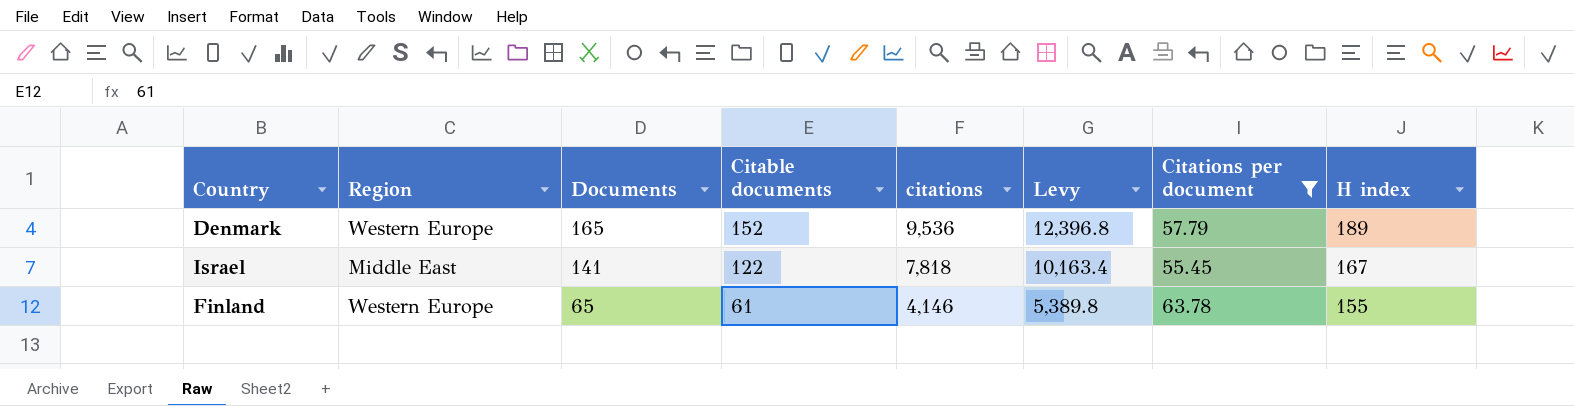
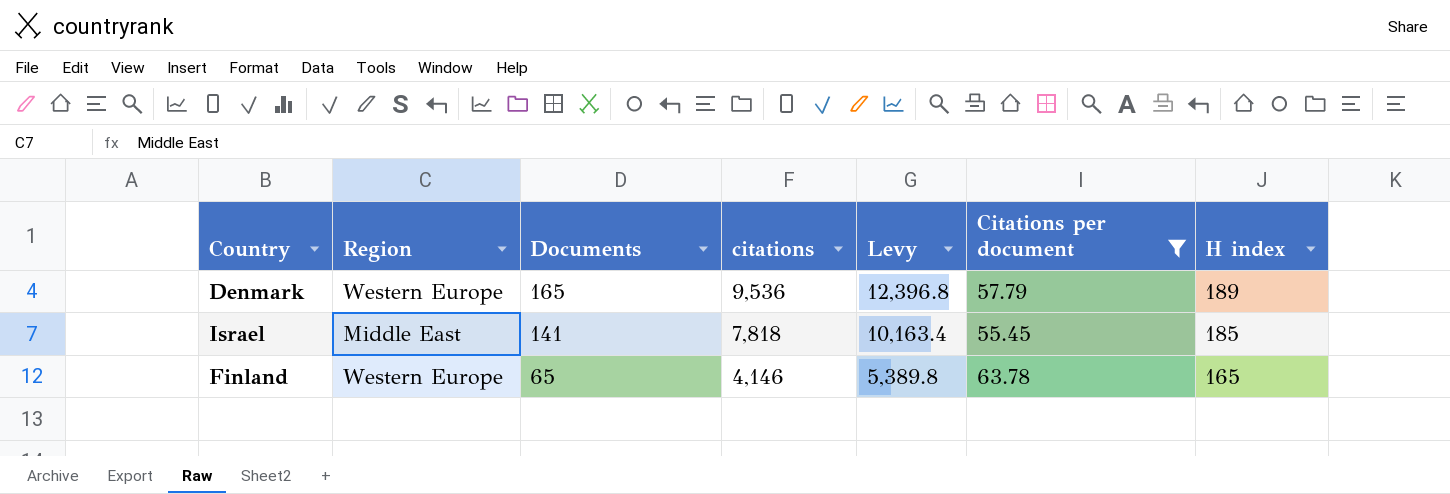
column Citable documents | position: 4 -> none
Israel | H index: 167 -> 185
Finland | H index: 155 -> 165

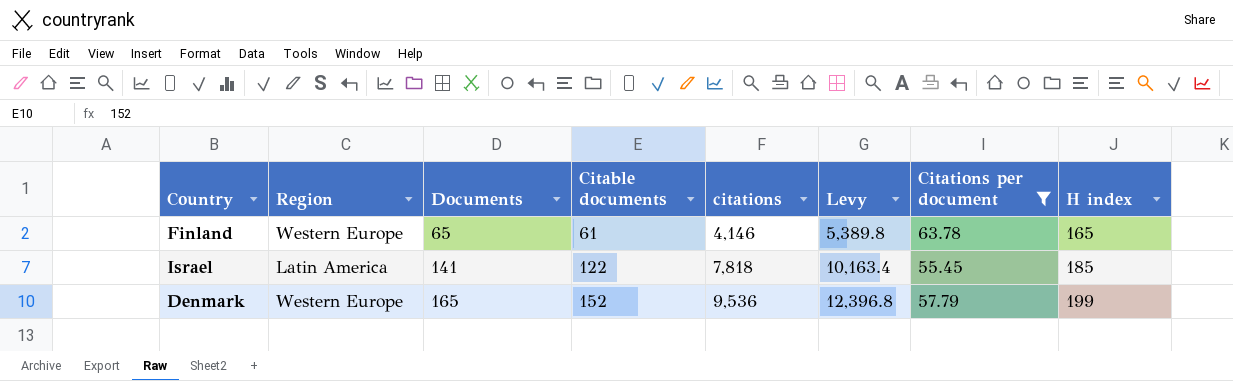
row order: Documents descending -> Documents ascending
column Citable documents | position: none -> 4
Israel | Region: Middle East -> Latin America
Denmark | H index: 189 -> 199

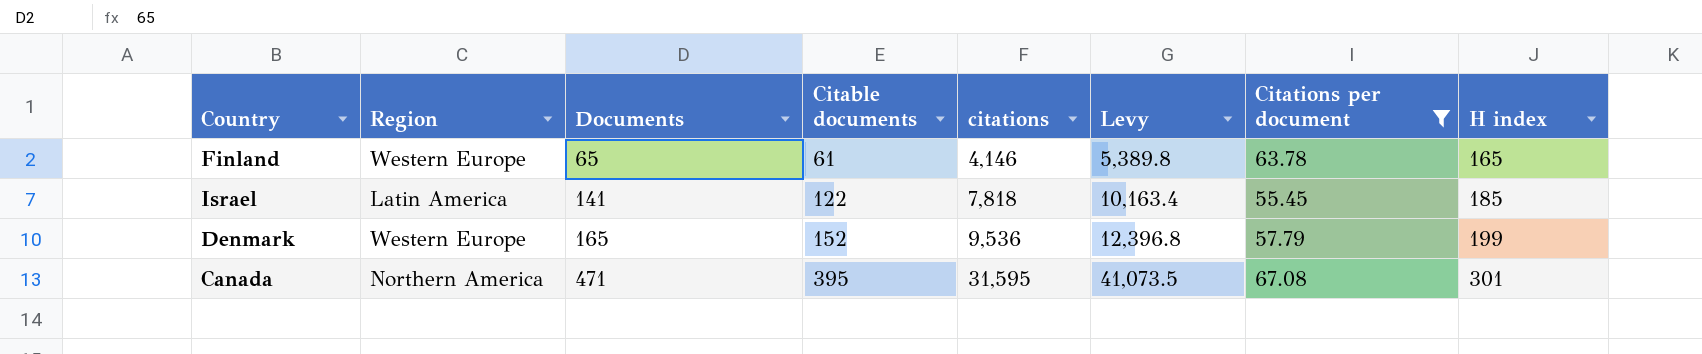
row Canada: none -> Northern America | 471 | 395 | 31,595 | 41,073.5 | 67.08 | 301

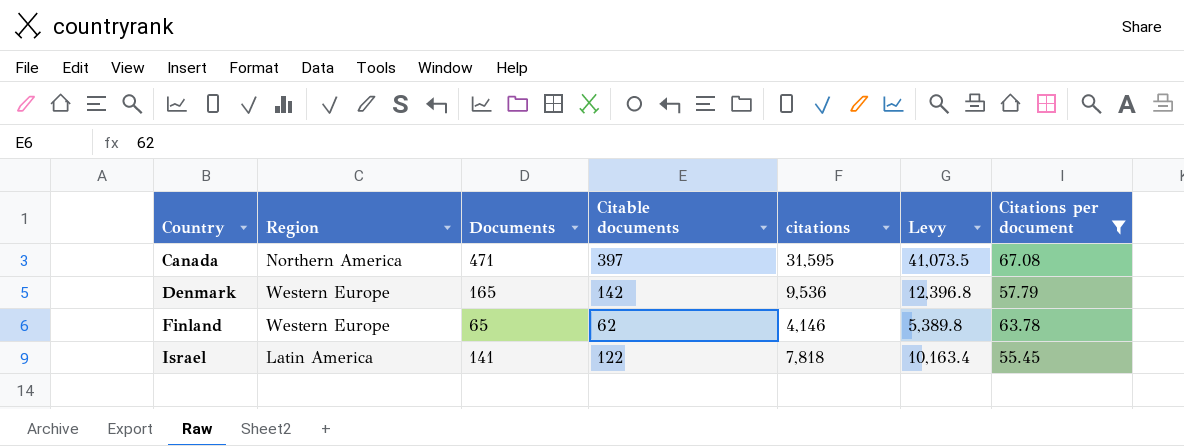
row order: Documents ascending -> Country ascending
column H index | position: 8 -> none
Canada | Citable documents: 395 -> 397
Denmark | Citable documents: 152 -> 142
Finland | Citable documents: 61 -> 62

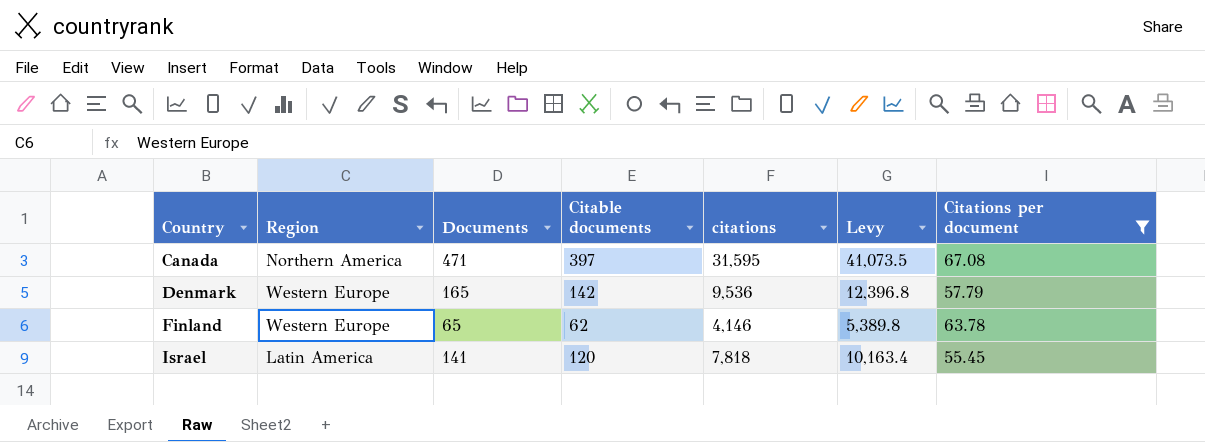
Israel | Citable documents: 122 -> 120

